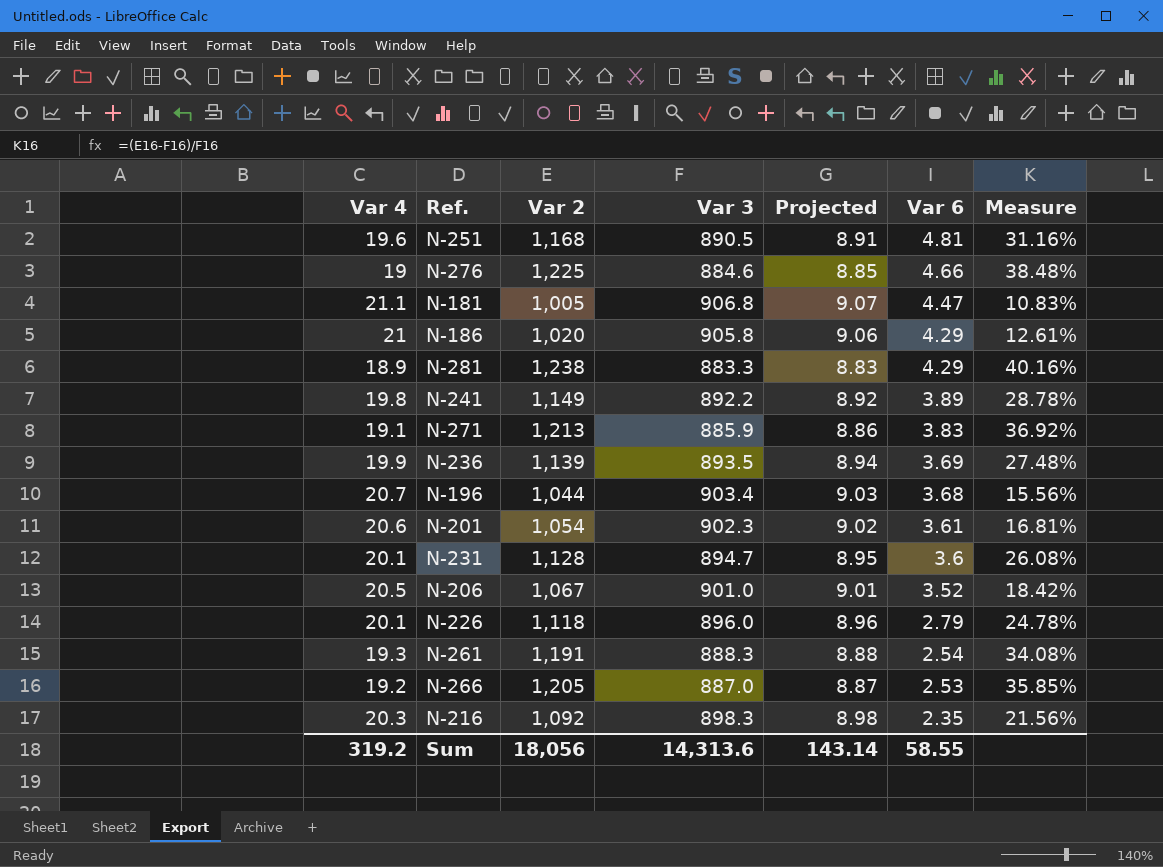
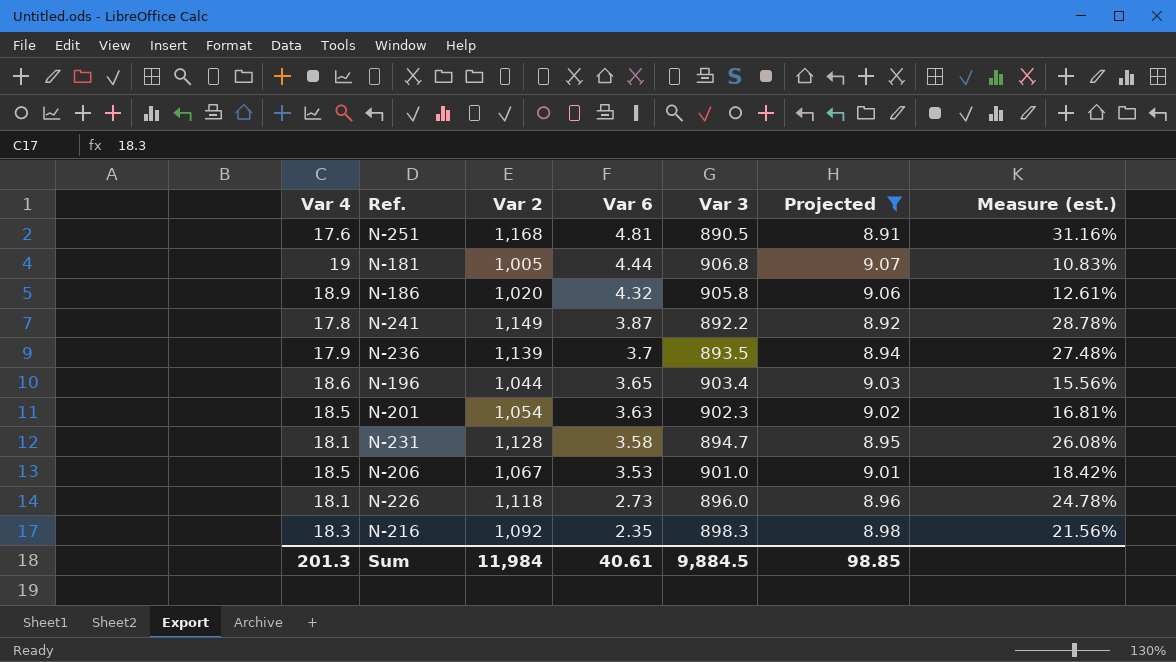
filter: none -> Projected >= 8.91
column Var 6 | position: 6 -> 4
column name: Measure -> Measure (est.)
N-251 | Var 4: 19.6 -> 17.6
N-181 | Var 4: 21.1 -> 19
N-181 | Var 6: 4.47 -> 4.44
N-186 | Var 4: 21 -> 18.9
N-186 | Var 6: 4.29 -> 4.32
N-241 | Var 4: 19.8 -> 17.8
N-241 | Var 6: 3.89 -> 3.87
N-236 | Var 4: 19.9 -> 17.9
N-236 | Var 6: 3.69 -> 3.7
N-196 | Var 4: 20.7 -> 18.6
N-196 | Var 6: 3.68 -> 3.65
N-201 | Var 4: 20.6 -> 18.5
N-201 | Var 6: 3.61 -> 3.63
N-231 | Var 4: 20.1 -> 18.1
N-231 | Var 6: 3.6 -> 3.58
N-206 | Var 4: 20.5 -> 18.5
N-206 | Var 6: 3.52 -> 3.53
N-226 | Var 4: 20.1 -> 18.1
N-226 | Var 6: 2.79 -> 2.73
N-216 | Var 4: 20.3 -> 18.3
Sum | Var 4: 319.2 -> 201.3
Sum | Var 2: 18,056 -> 11,984
Sum | Var 6: 58.55 -> 40.61
Sum | Var 3: 14,313.6 -> 9,884.5
Sum | Projected: 143.14 -> 98.85

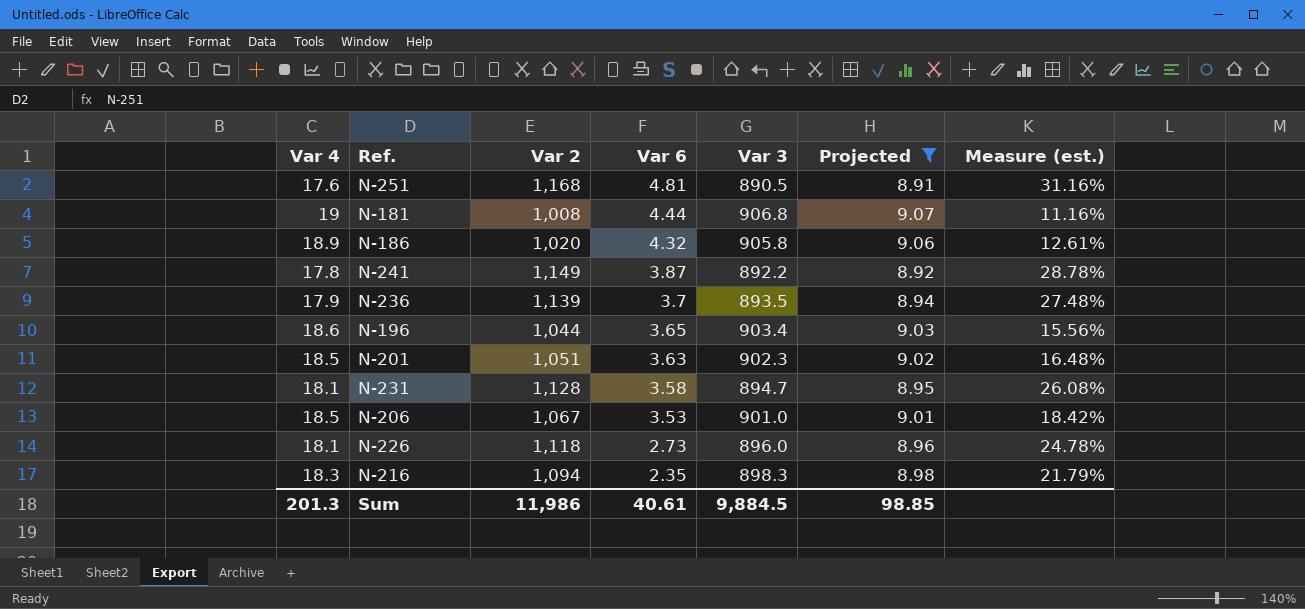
N-181 | Var 2: 1,005 -> 1,008
N-181 | Measure (est.): 10.83% -> 11.16%
N-201 | Var 2: 1,054 -> 1,051
N-201 | Measure (est.): 16.81% -> 16.48%
N-216 | Var 2: 1,092 -> 1,094
N-216 | Measure (est.): 21.56% -> 21.79%
Sum | Var 2: 11,984 -> 11,986

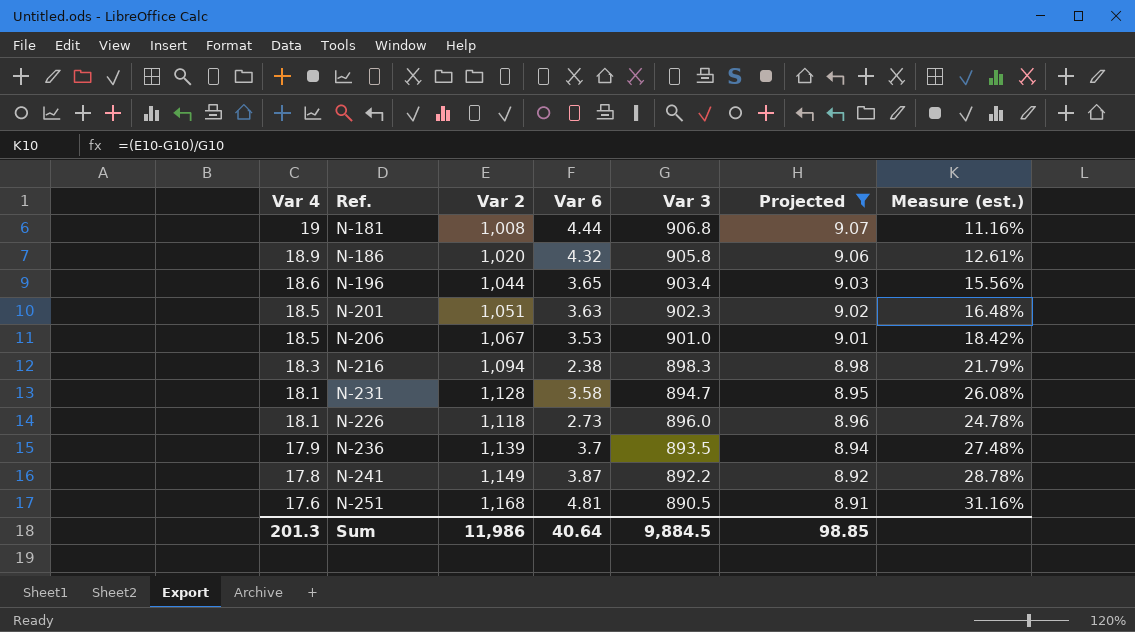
row order: Var 6 descending -> Var 4 descending
N-216 | Var 6: 2.35 -> 2.38
Sum | Var 6: 40.61 -> 40.64

